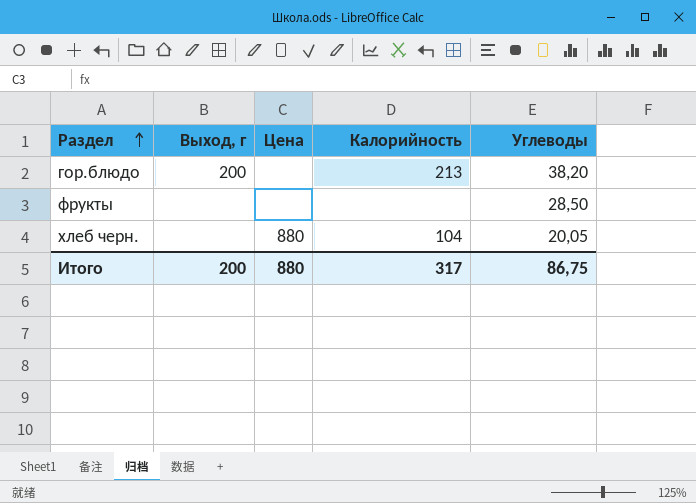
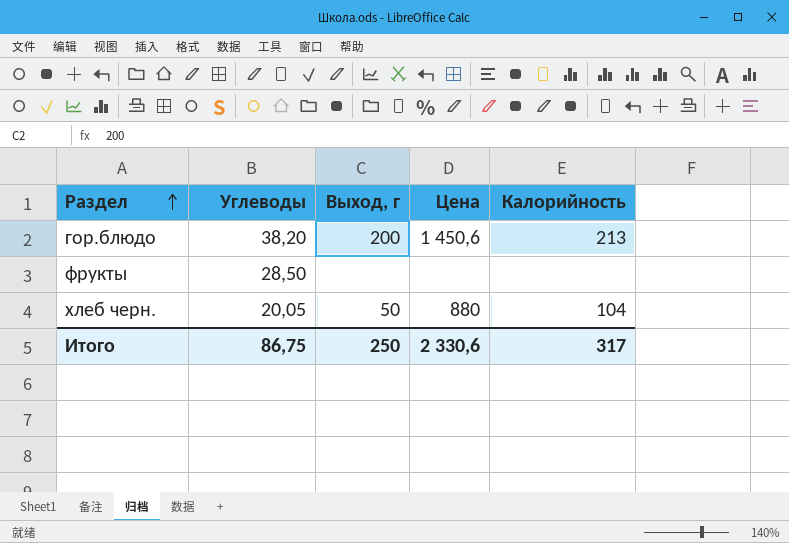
column Углеводы | position: 5 -> 2
гор.блюдо | Цена: none -> 1 450,6
хлеб черн. | Выход, г: none -> 50
Итого | Выход, г: 200 -> 250
Итого | Цена: 880 -> 2 330,6

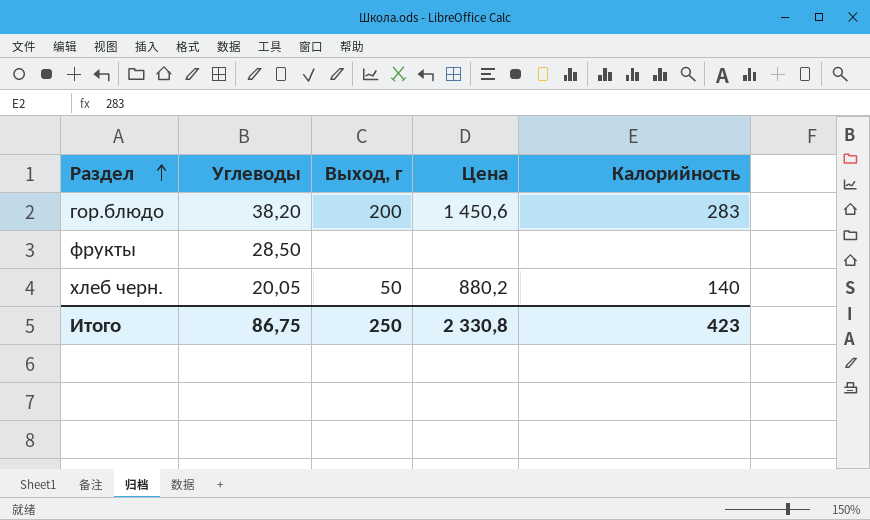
гор.блюдо | Калорийность: 213 -> 283
хлеб черн. | Цена: 880 -> 880,2
хлеб черн. | Калорийность: 104 -> 140
Итого | Цена: 2 330,6 -> 2 330,8
Итого | Калорийность: 317 -> 423

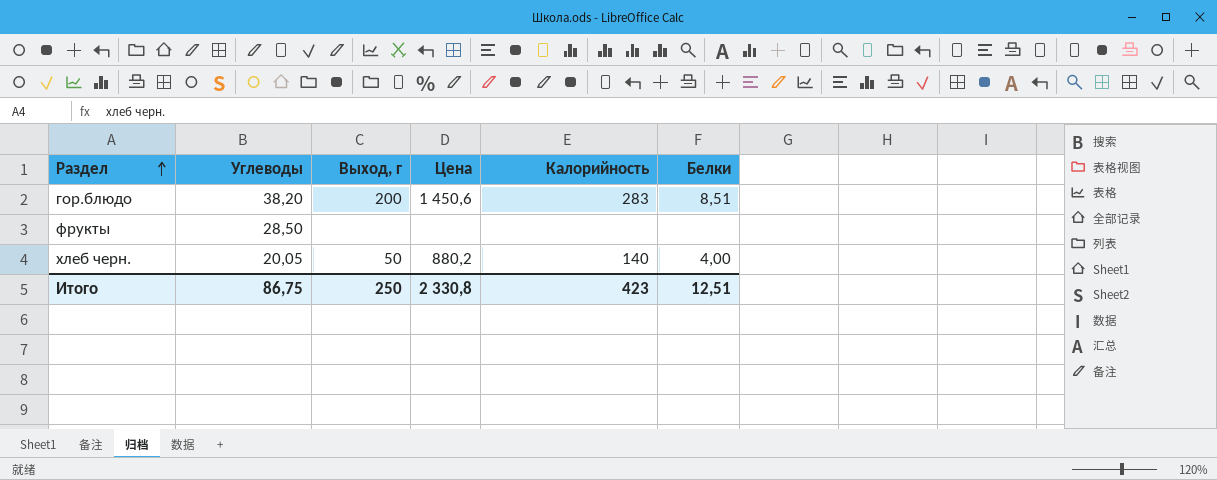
column Белки | position: none -> 6

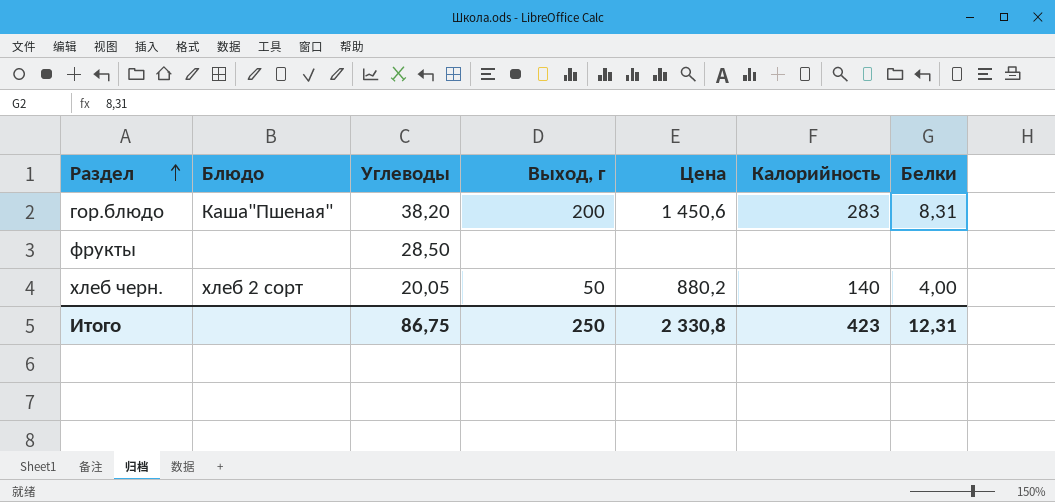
column Блюдо | position: none -> 2
гор.блюдо | Белки: 8,51 -> 8,31
Итого | Белки: 12,51 -> 12,31

